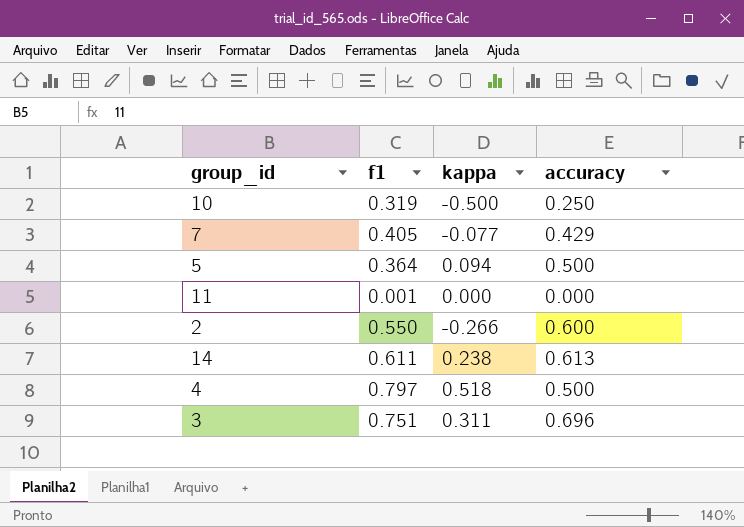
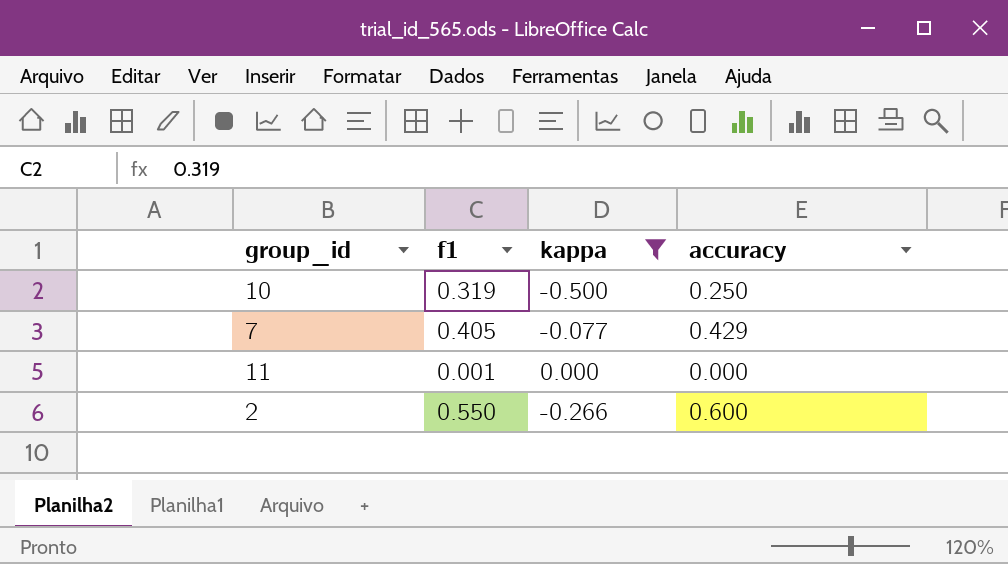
filter: none -> kappa <= 0.000

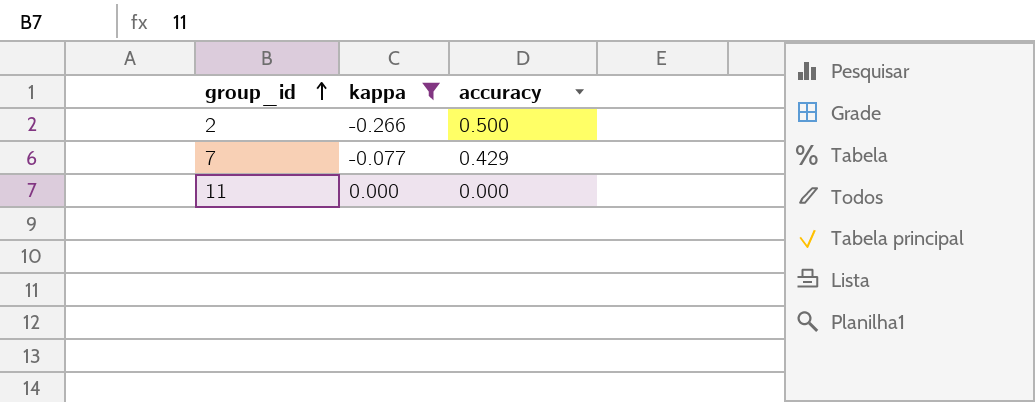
row order: none -> group_id ascending
column f1 | position: 2 -> none
row 10: 0.319 | -0.500 | 0.250 -> none
2 | accuracy: 0.600 -> 0.500

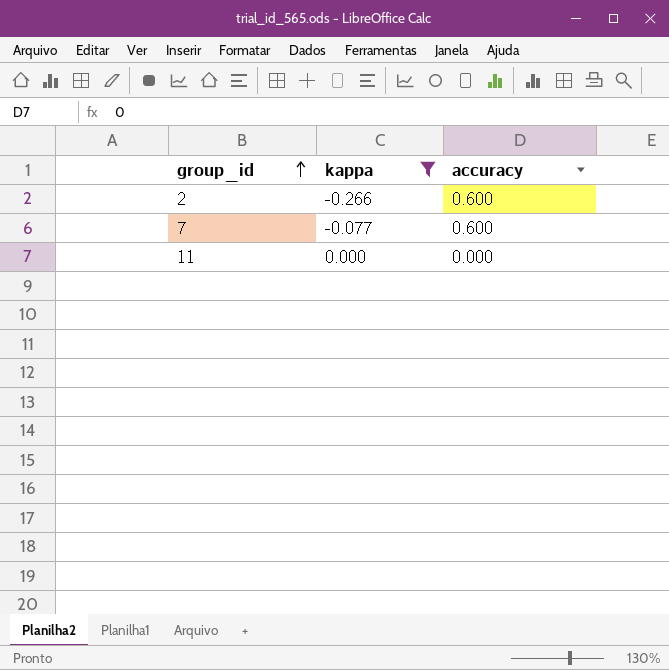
2 | accuracy: 0.500 -> 0.600
7 | accuracy: 0.429 -> 0.600

